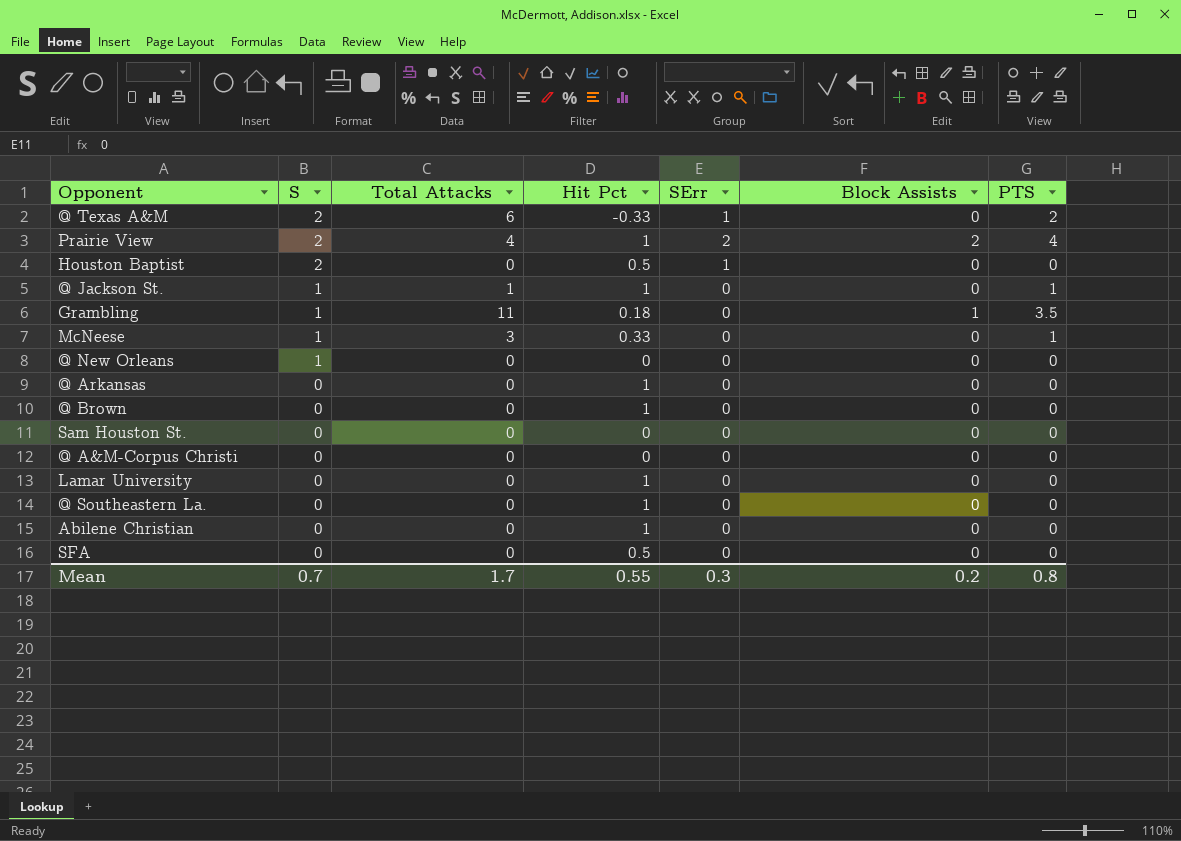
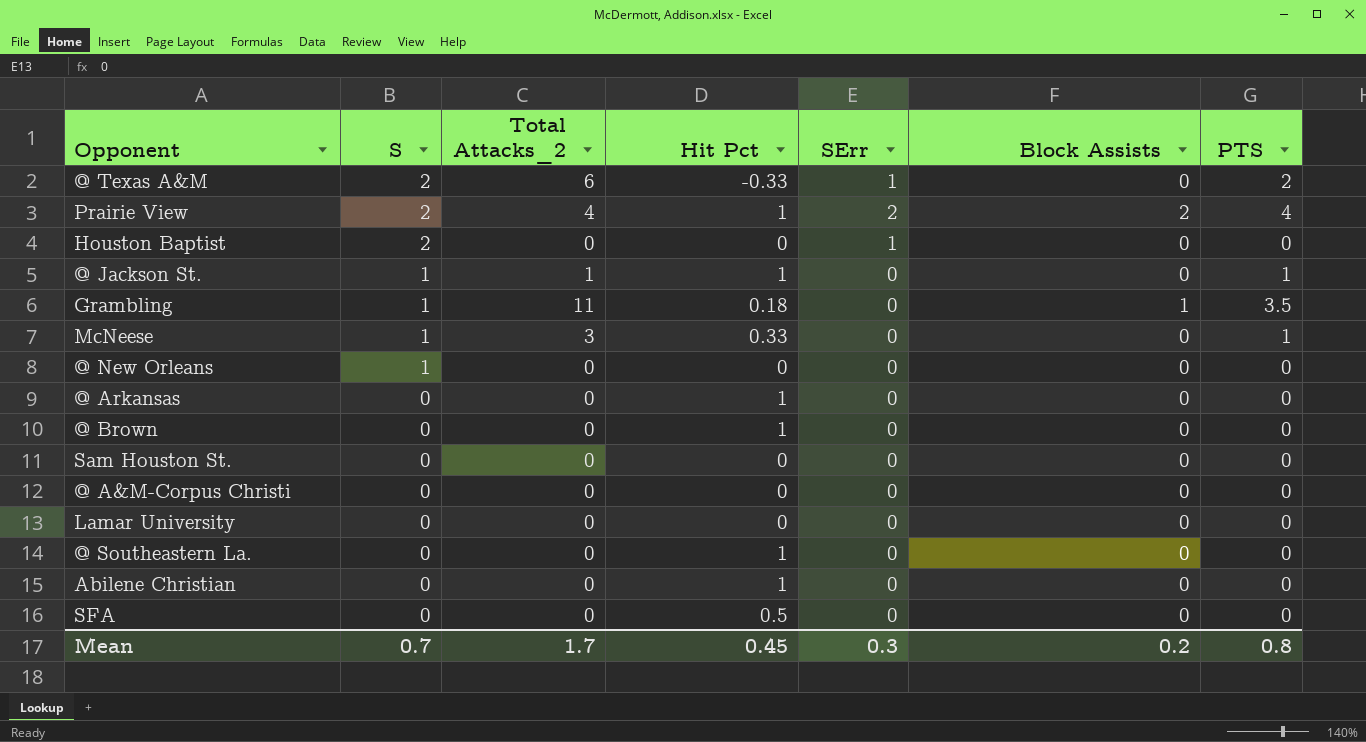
column name: Total Attacks -> Total Attacks_2
Houston Baptist | Hit Pct: 0.5 -> 0
Lamar University | Hit Pct: 1 -> 0
Mean | Hit Pct: 0.55 -> 0.45

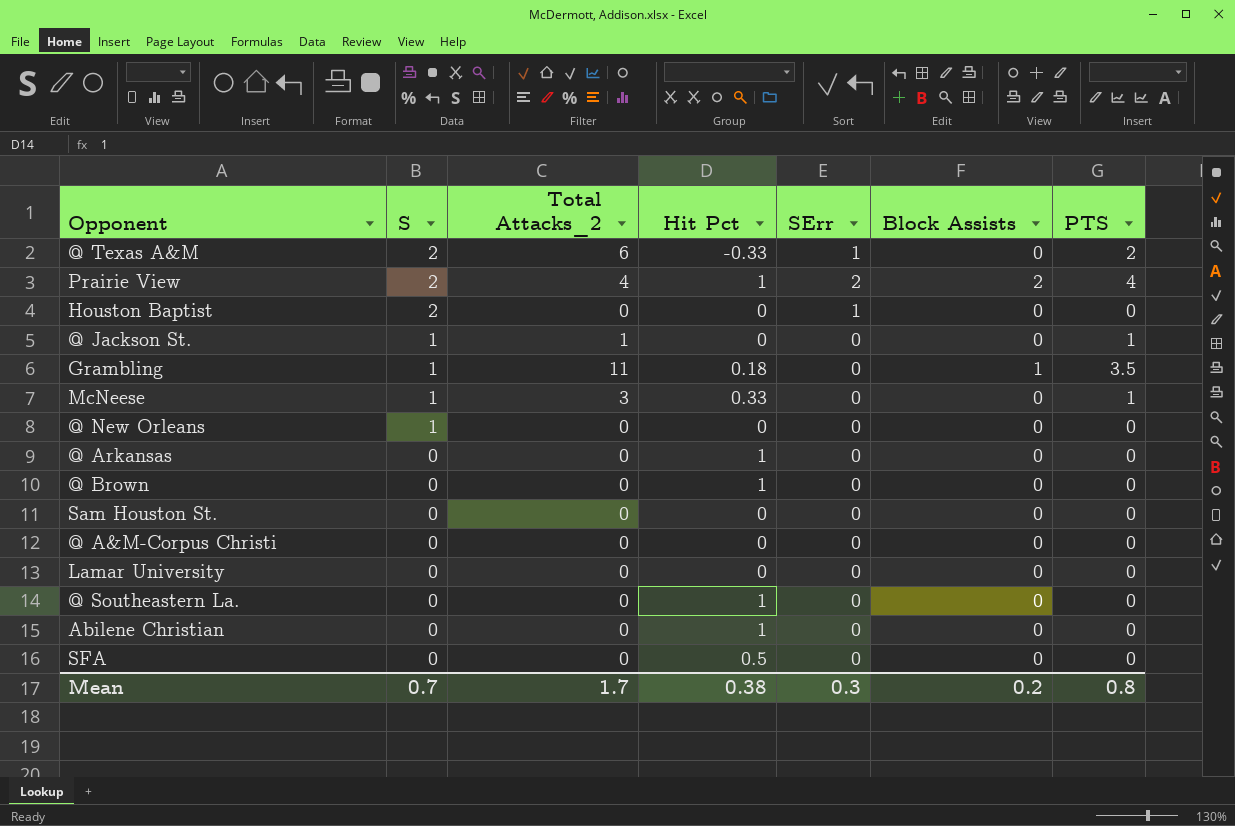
@ Jackson St. | Hit Pct: 1 -> 0
Mean | Hit Pct: 0.45 -> 0.38

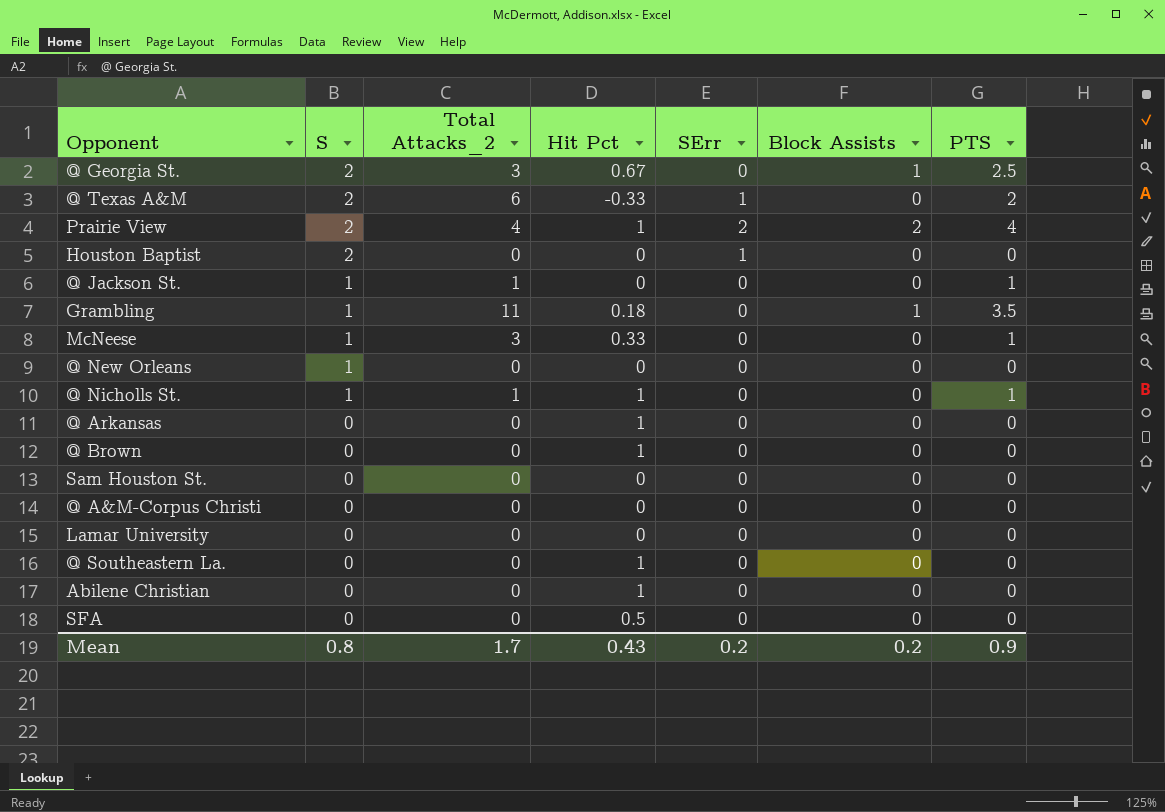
row @ Georgia St.: none -> 2 | 3 | 0.67 | 0 | 1 | 2.5
row @ Nicholls St.: none -> 1 | 1 | 1 | 0 | 0 | 1
Mean | S: 0.7 -> 0.8
Mean | Hit Pct: 0.38 -> 0.43
Mean | SErr: 0.3 -> 0.2
Mean | PTS: 0.8 -> 0.9

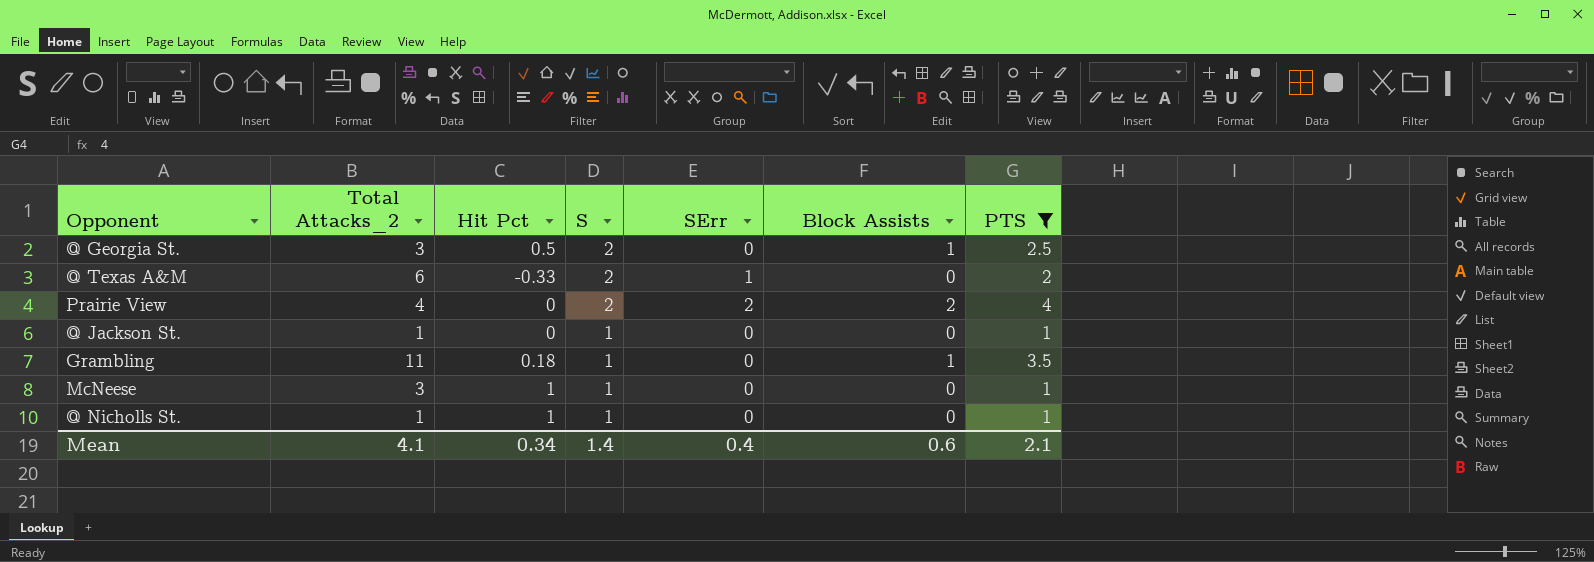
filter: none -> PTS != 0
column S | position: 2 -> 4
@ Georgia St. | Hit Pct: 0.67 -> 0.5
Prairie View | Hit Pct: 1 -> 0
McNeese | Hit Pct: 0.33 -> 1
Mean | Total Attacks_2: 1.7 -> 4.1
Mean | Hit Pct: 0.43 -> 0.34
Mean | S: 0.8 -> 1.4
Mean | SErr: 0.2 -> 0.4
Mean | Block Assists: 0.2 -> 0.6
Mean | PTS: 0.9 -> 2.1

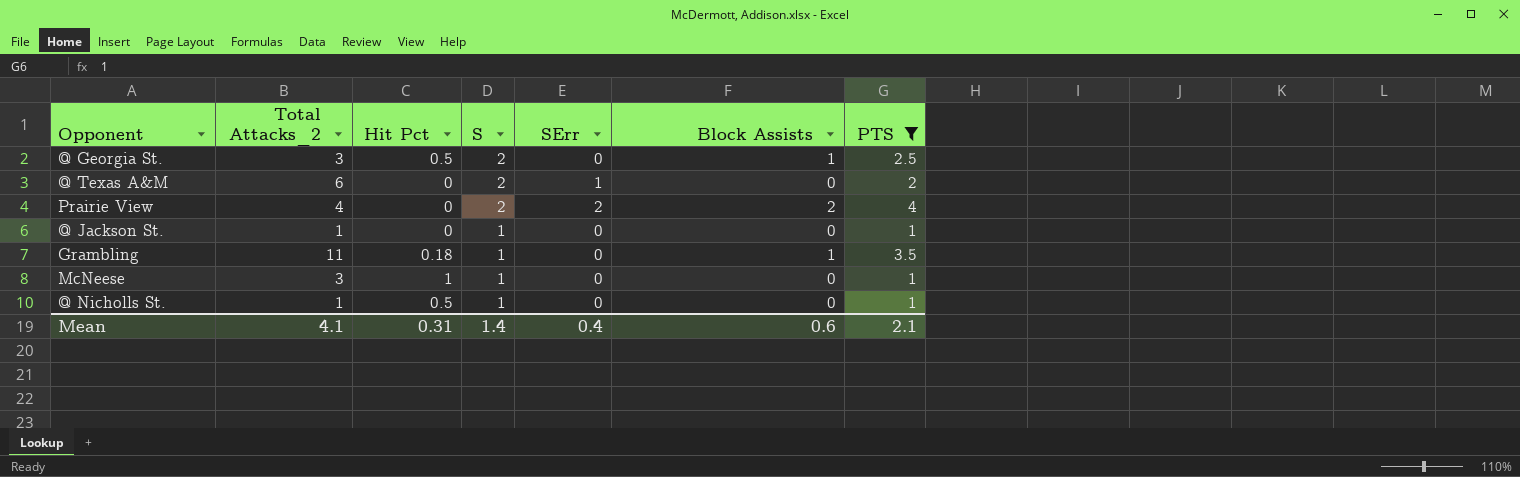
@ Texas A&M | Hit Pct: -0.33 -> 0
@ Nicholls St. | Hit Pct: 1 -> 0.5
Mean | Hit Pct: 0.34 -> 0.31

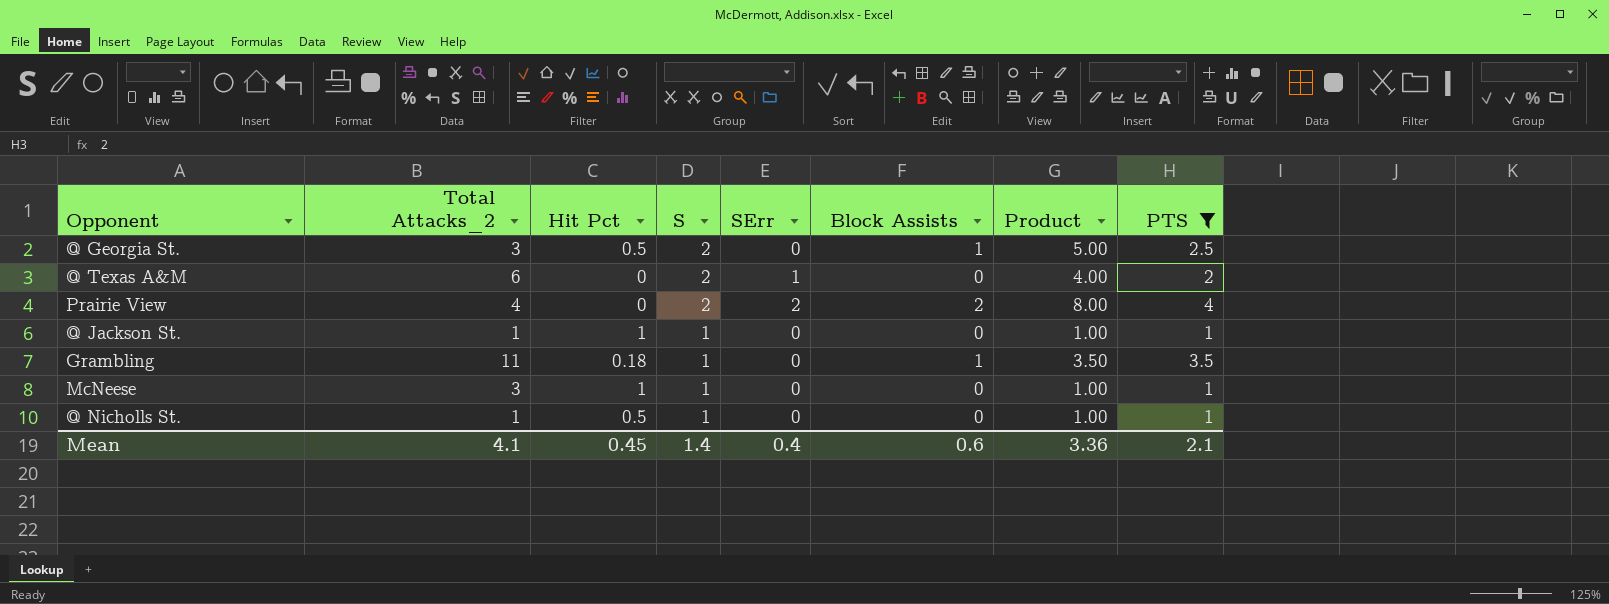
column Product | formula: none -> [S] * [PTS]
@ Jackson St. | Hit Pct: 0 -> 1
Mean | Hit Pct: 0.31 -> 0.45

